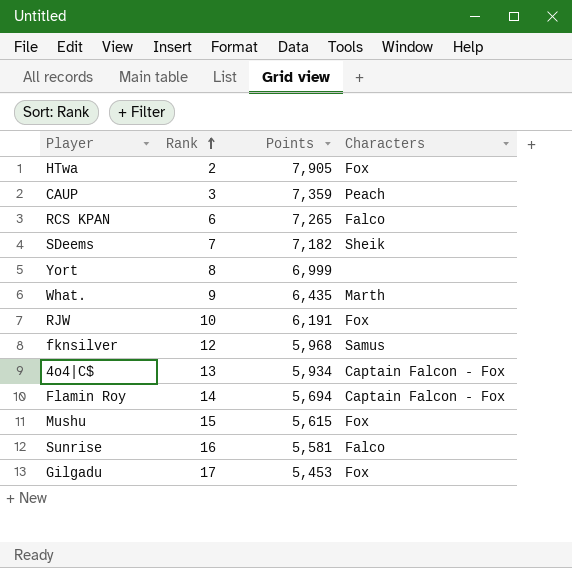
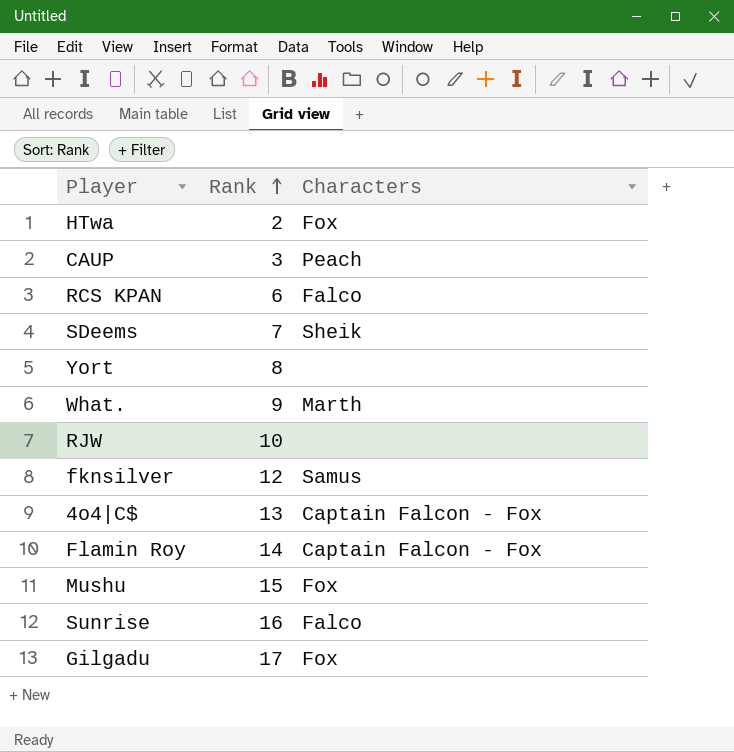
column Points | position: 3 -> none
RJW | Characters: Fox -> none

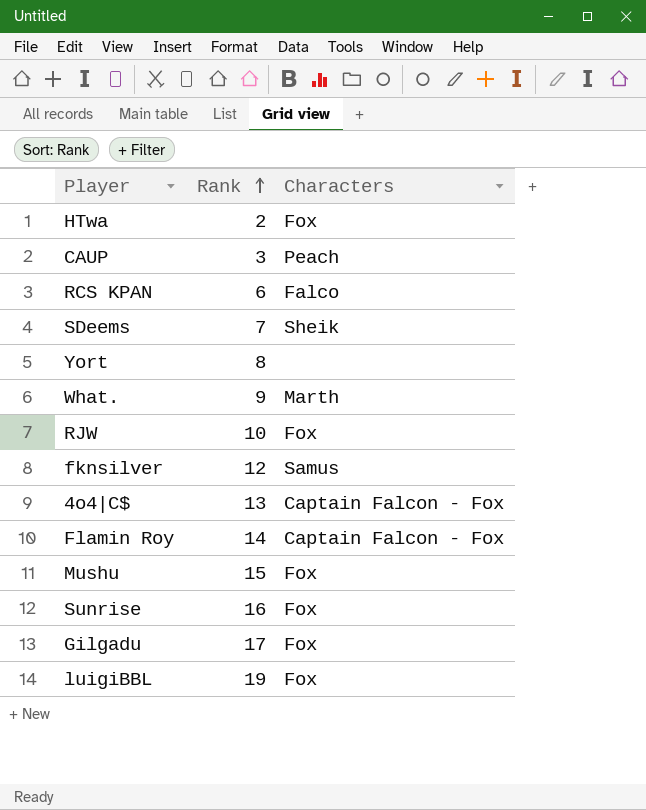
RJW | Characters: none -> Fox
Sunrise | Characters: Falco -> Fox
row luigiBBL: none -> 19 | Fox

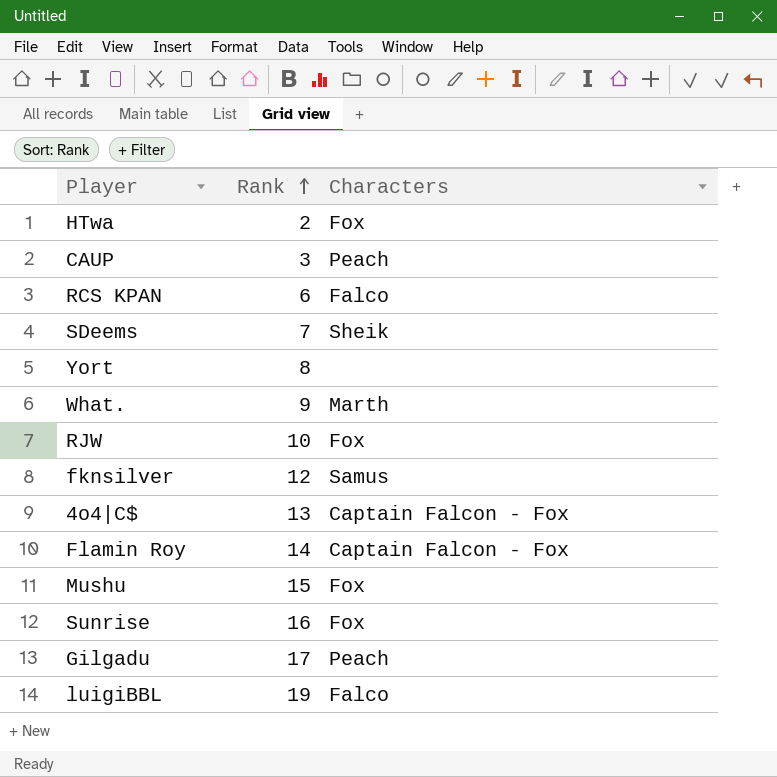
Gilgadu | Characters: Fox -> Peach
luigiBBL | Characters: Fox -> Falco

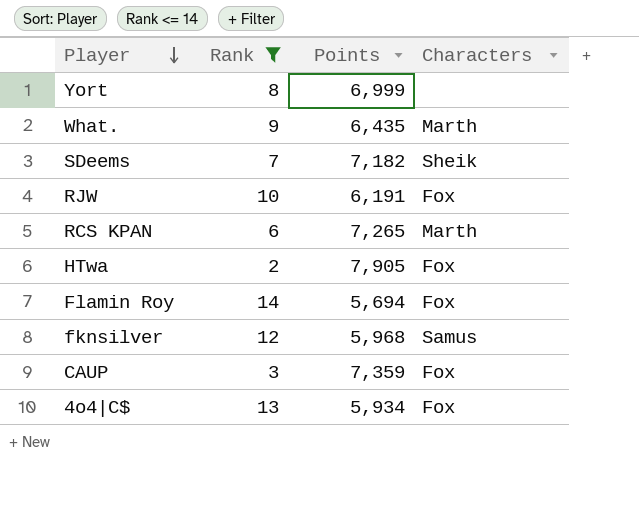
filter: none -> Rank <= 14
row order: Rank ascending -> Player descending
column Points | position: none -> 3
RCS KPAN | Characters: Falco -> Marth
Flamin Roy | Characters: Captain Falcon - Fox -> Fox
CAUP | Characters: Peach -> Fox
4o4|C$ | Characters: Captain Falcon - Fox -> Fox

